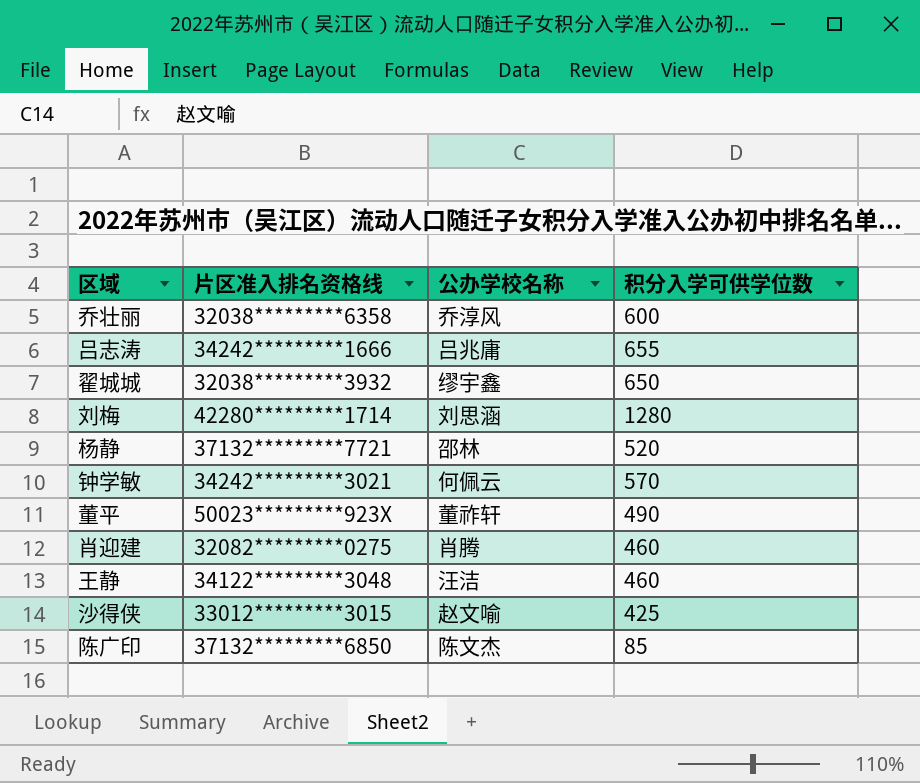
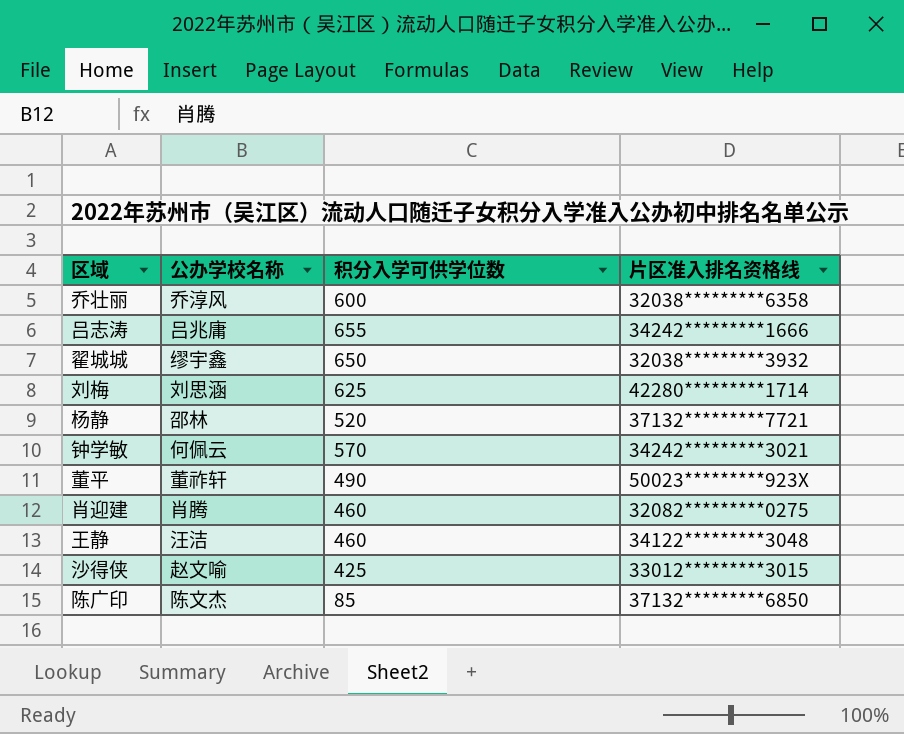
column 片区准入排名资格线 | position: 2 -> 4
刘梅 | 积分入学可供学位数: 1280 -> 625

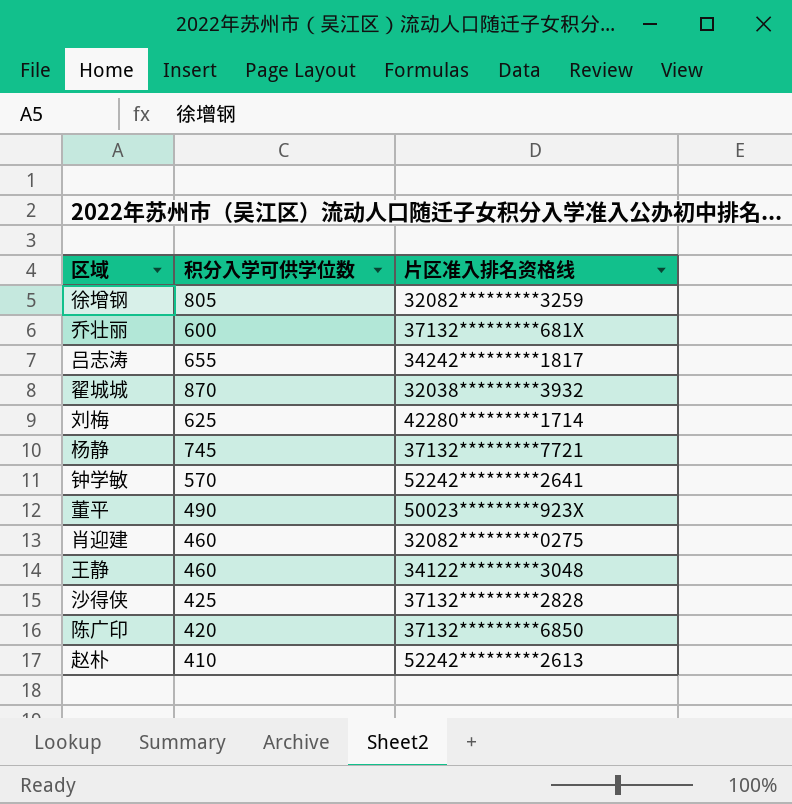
column 公办学校名称 | position: 2 -> none
row 徐增钢: none -> 805 | 32082*********3259
乔壮丽 | 片区准入排名资格线: 32038*********6358 -> 37132*********681X
吕志涛 | 片区准入排名资格线: 34242*********1666 -> 34242*********1817
翟城城 | 积分入学可供学位数: 650 -> 870
杨静 | 积分入学可供学位数: 520 -> 745
钟学敏 | 片区准入排名资格线: 34242*********3021 -> 52242*********2641
沙得侠 | 片区准入排名资格线: 33012*********3015 -> 37132*********2828
陈广印 | 积分入学可供学位数: 85 -> 420
row 赵朴: none -> 410 | 52242*********2613

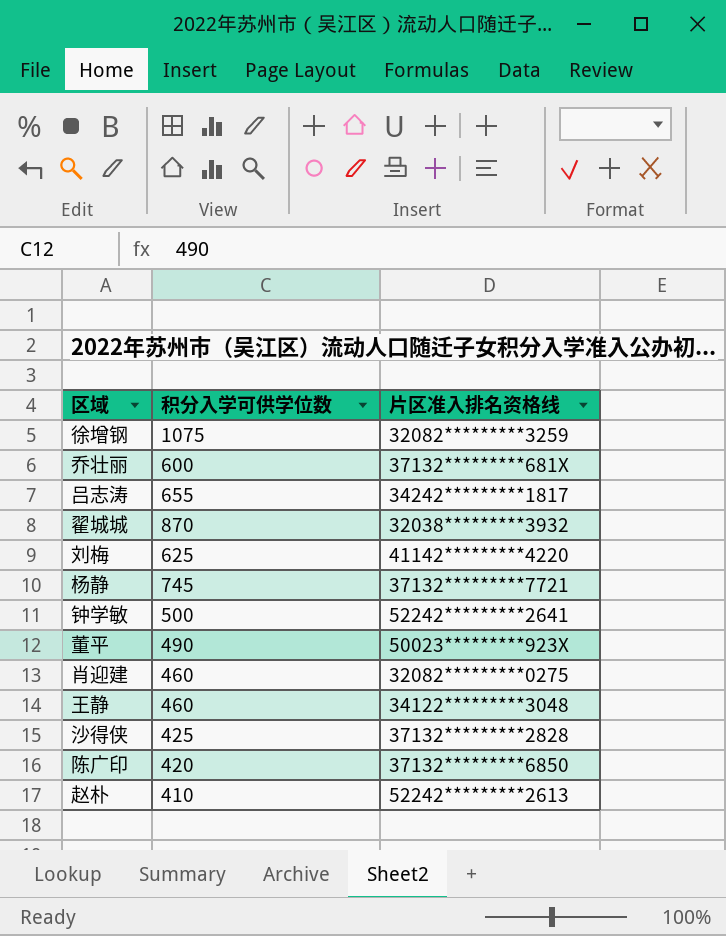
徐增钢 | 积分入学可供学位数: 805 -> 1075
刘梅 | 片区准入排名资格线: 42280*********1714 -> 41142*********4220
钟学敏 | 积分入学可供学位数: 570 -> 500

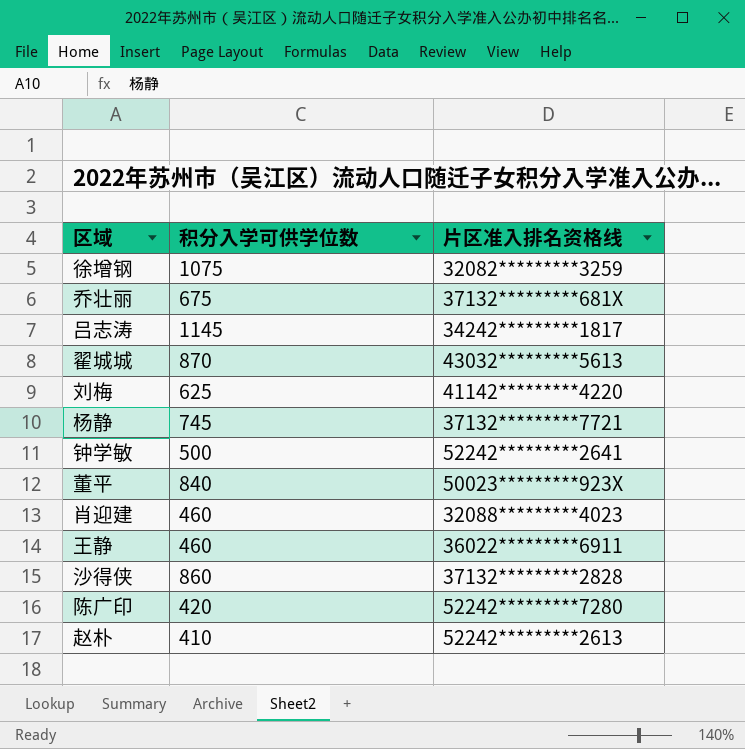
乔壮丽 | 积分入学可供学位数: 600 -> 675
吕志涛 | 积分入学可供学位数: 655 -> 1145
翟城城 | 片区准入排名资格线: 32038*********3932 -> 43032*********5613
董平 | 积分入学可供学位数: 490 -> 840
肖迎建 | 片区准入排名资格线: 32082*********0275 -> 32088*********4023
王静 | 片区准入排名资格线: 34122*********3048 -> 36022*********6911
沙得侠 | 积分入学可供学位数: 425 -> 860
陈广印 | 片区准入排名资格线: 37132*********6850 -> 52242*********7280

